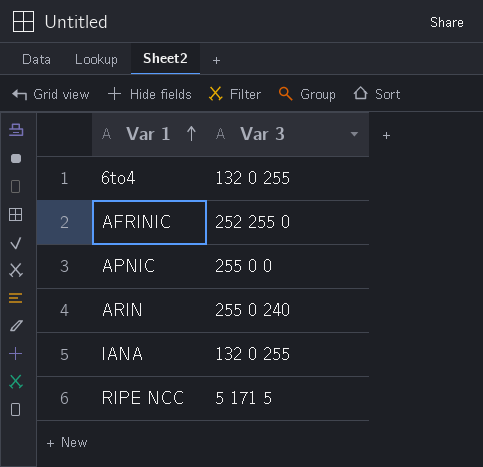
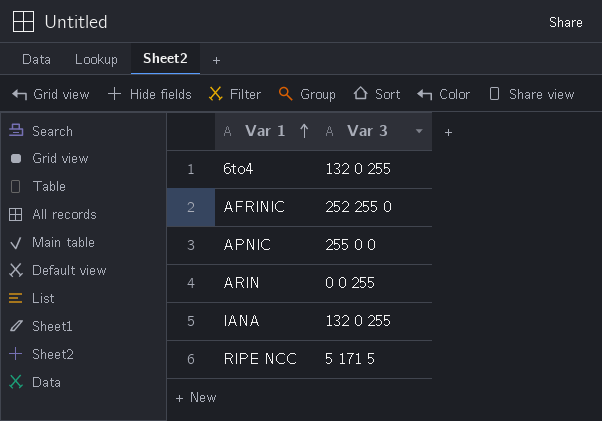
ARIN | Var 3: 255 0 240 -> 0 0 255

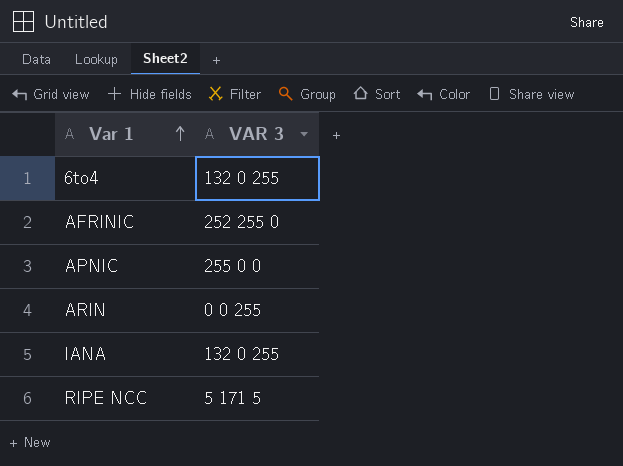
column name: Var 3 -> VAR 3

